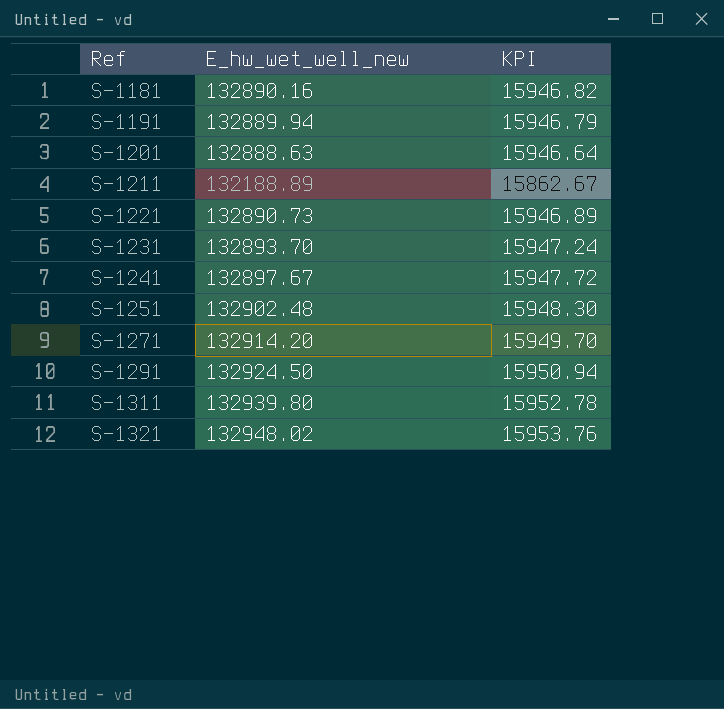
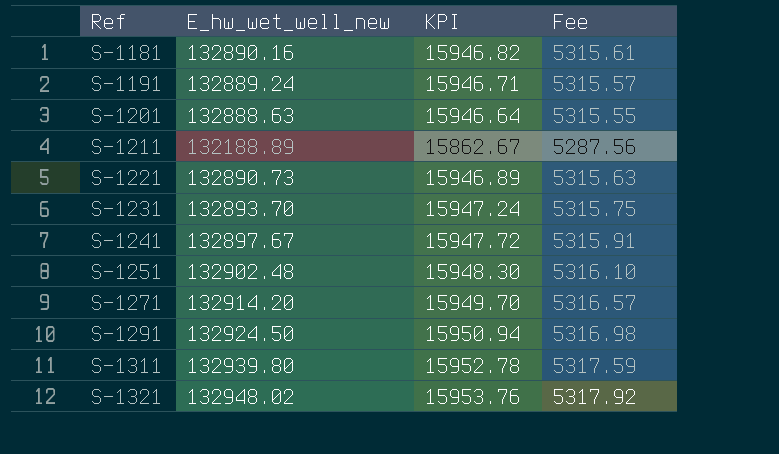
column Fee | formula: none -> [E_hw_wet_well_new] * 0.04
S-1191 | E_hw_wet_well_new: 132889.94 -> 132889.24
S-1191 | KPI: 15946.79 -> 15946.71

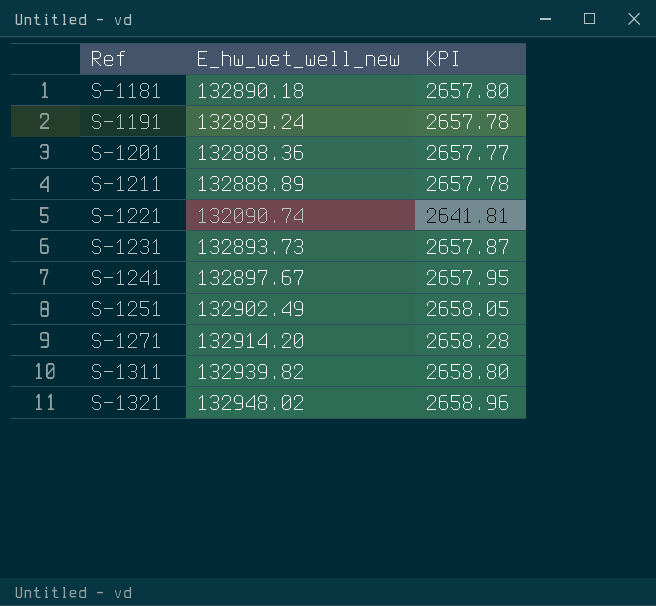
column Fee | formula: [E_hw_wet_well_new] * 0.04 -> none
column KPI | formula: [E_hw_wet_well_new] * 0.12 -> [E_hw_wet_well_new] * 0.02
row S-1291: 132924.50 | 15950.94 | 5316.98 -> none
S-1181 | E_hw_wet_well_new: 132890.16 -> 132890.18
S-1201 | E_hw_wet_well_new: 132888.63 -> 132888.36
S-1211 | E_hw_wet_well_new: 132188.89 -> 132888.89
S-1221 | E_hw_wet_well_new: 132890.73 -> 132090.74
S-1231 | E_hw_wet_well_new: 132893.70 -> 132893.73
S-1251 | E_hw_wet_well_new: 132902.48 -> 132902.49
S-1311 | E_hw_wet_well_new: 132939.80 -> 132939.82

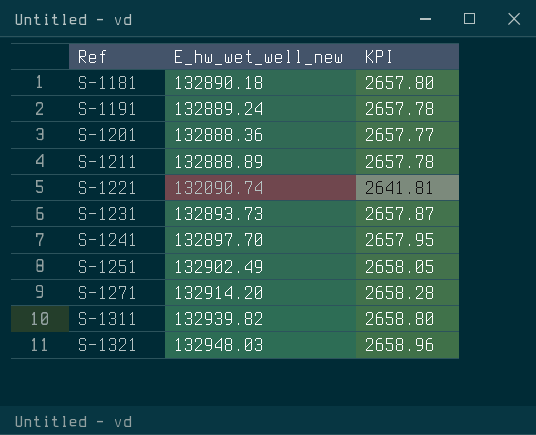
S-1241 | E_hw_wet_well_new: 132897.67 -> 132897.70
S-1321 | E_hw_wet_well_new: 132948.02 -> 132948.03

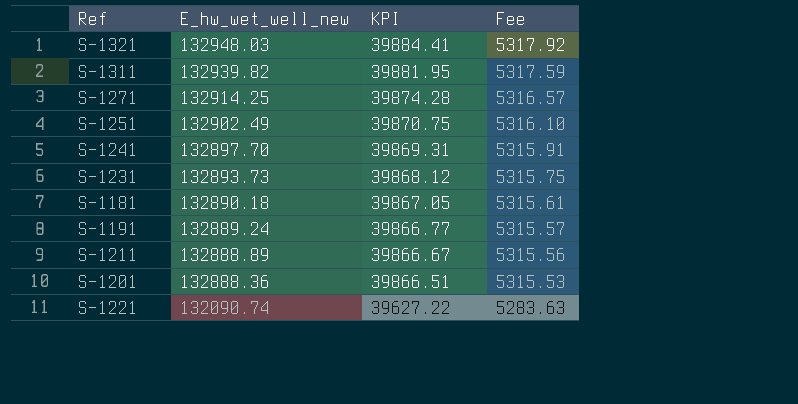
row order: Ref ascending -> E_hw_wet_well_new descending
column KPI | formula: [E_hw_wet_well_new] * 0.02 -> [E_hw_wet_well_new] * 0.3
column Fee | formula: none -> [E_hw_wet_well_new] * 0.04
S-1271 | E_hw_wet_well_new: 132914.20 -> 132914.25

